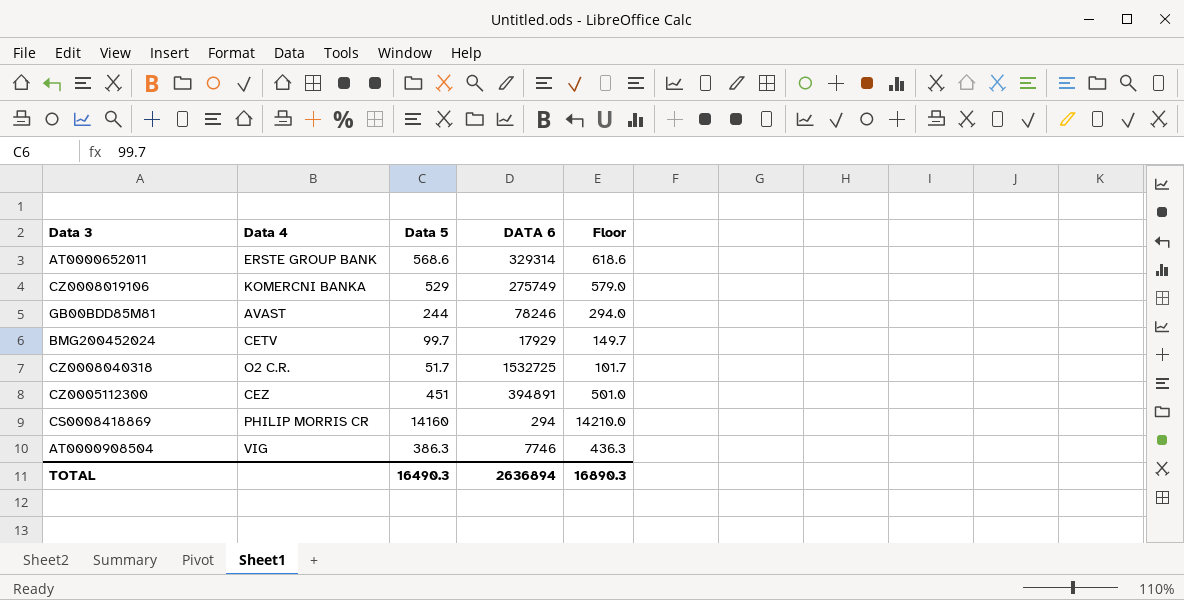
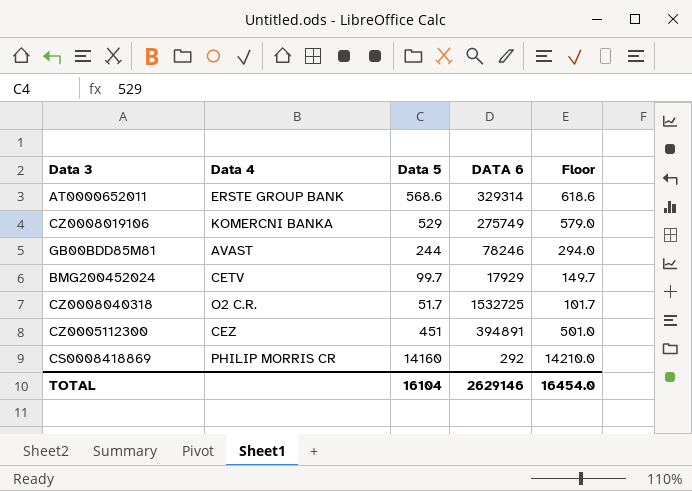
row AT0000908504: VIG | 386.3 | 7746 | 436.3 -> none
CS0008418869 | DATA 6: 294 -> 292
TOTAL | Data 5: 16490.3 -> 16104
TOTAL | DATA 6: 2636894 -> 2629146
TOTAL | Floor: 16890.3 -> 16454.0

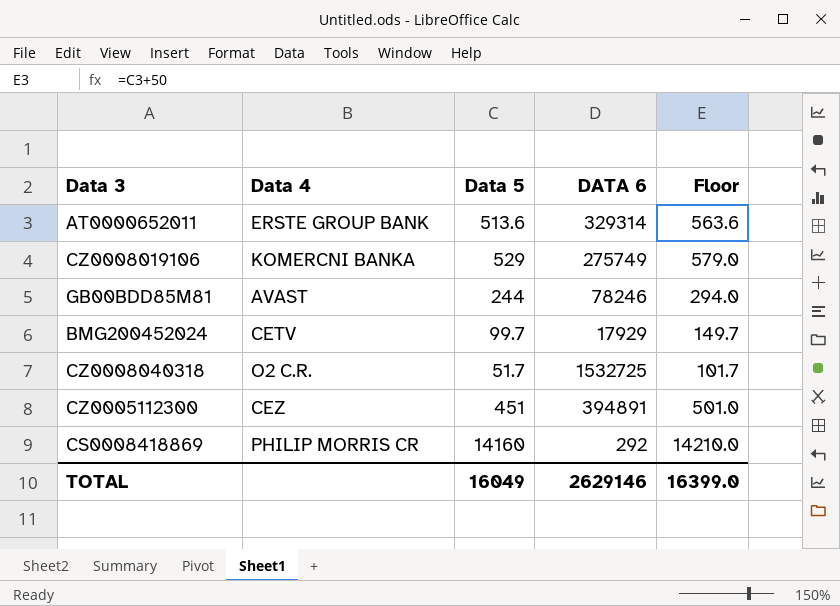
AT0000652011 | Data 5: 568.6 -> 513.6
AT0000652011 | Floor: 618.6 -> 563.6
TOTAL | Data 5: 16104 -> 16049
TOTAL | Floor: 16454.0 -> 16399.0

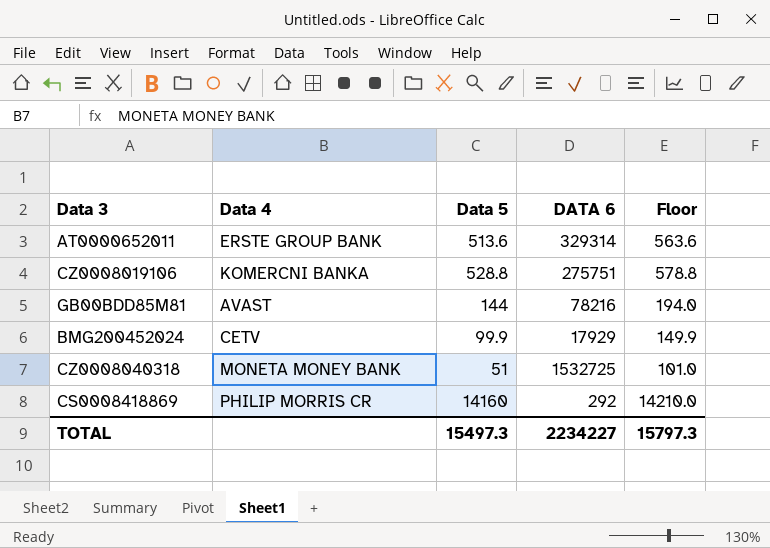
row CZ0005112300: CEZ | 451 | 394891 | 501.0 -> none
CZ0008019106 | Data 5: 529 -> 528.8
CZ0008019106 | DATA 6: 275749 -> 275751
CZ0008019106 | Floor: 579.0 -> 578.8
GB00BDD85M81 | Data 5: 244 -> 144
GB00BDD85M81 | DATA 6: 78246 -> 78216
GB00BDD85M81 | Floor: 294.0 -> 194.0
BMG200452024 | Data 5: 99.7 -> 99.9
BMG200452024 | Floor: 149.7 -> 149.9
CZ0008040318 | Data 4: O2 C.R. -> MONETA MONEY BANK
CZ0008040318 | Data 5: 51.7 -> 51
CZ0008040318 | Floor: 101.7 -> 101.0
TOTAL | Data 5: 16049 -> 15497.3
TOTAL | DATA 6: 2629146 -> 2234227
TOTAL | Floor: 16399.0 -> 15797.3

